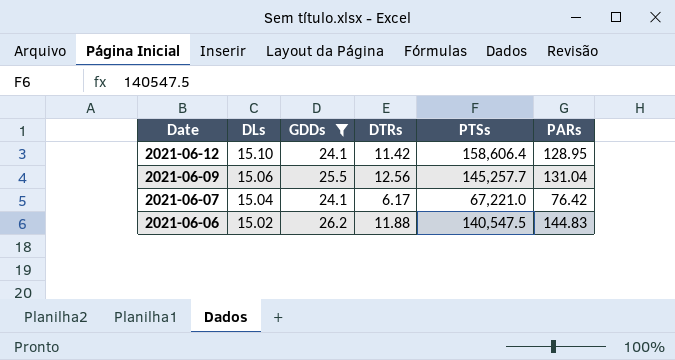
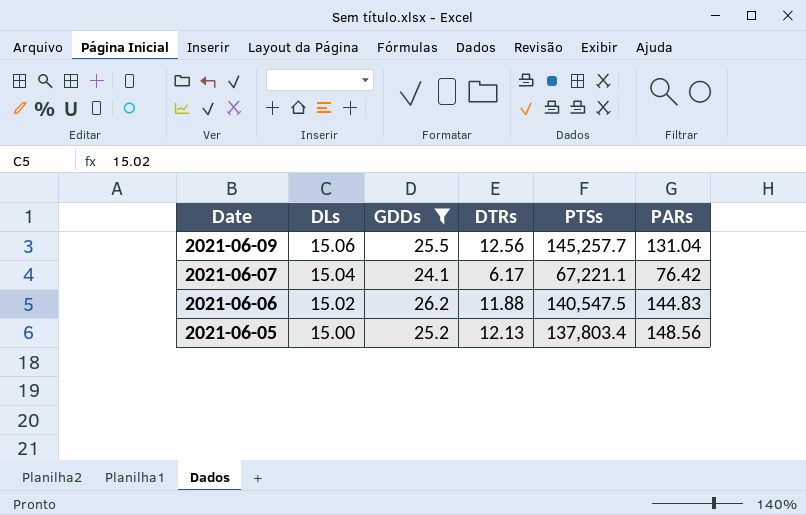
row 2021-06-12: 15.10 | 24.1 | 11.42 | 158,606.4 | 128.95 -> none
2021-06-07 | PTSs: 67,221.0 -> 67,221.1
row 2021-06-05: none -> 15.00 | 25.2 | 12.13 | 137,803.4 | 148.56

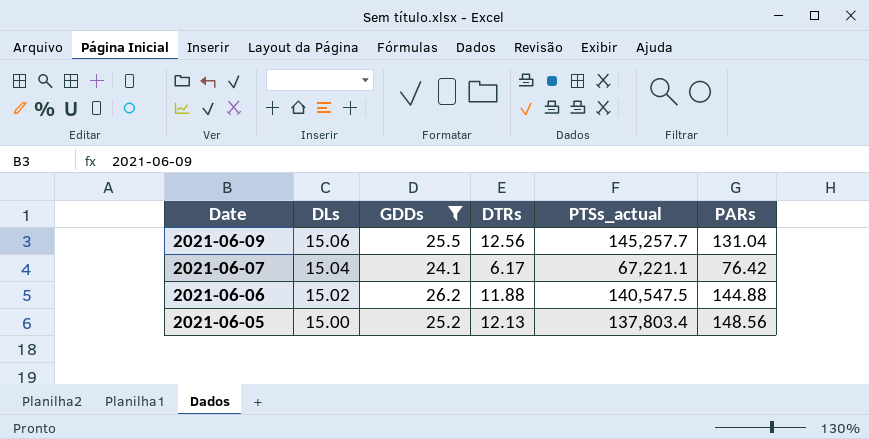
column name: PTSs -> PTSs_actual
2021-06-06 | PARs: 144.83 -> 144.88

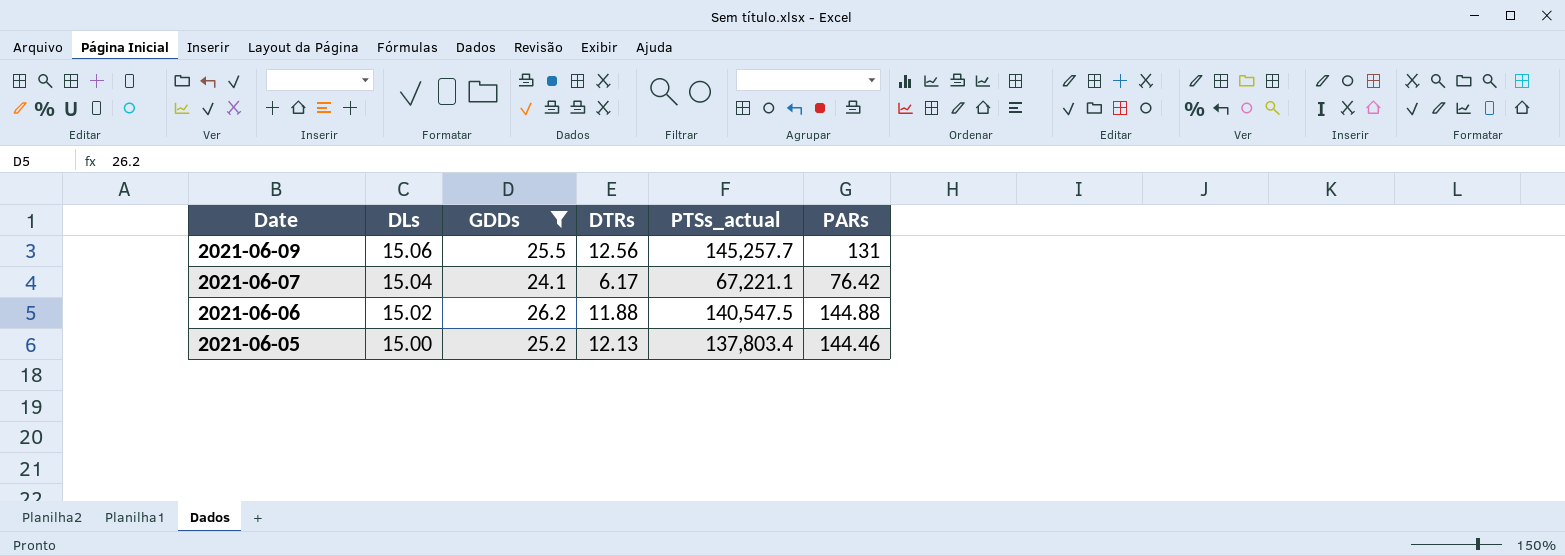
2021-06-09 | PARs: 131.04 -> 131
2021-06-05 | PARs: 148.56 -> 144.46

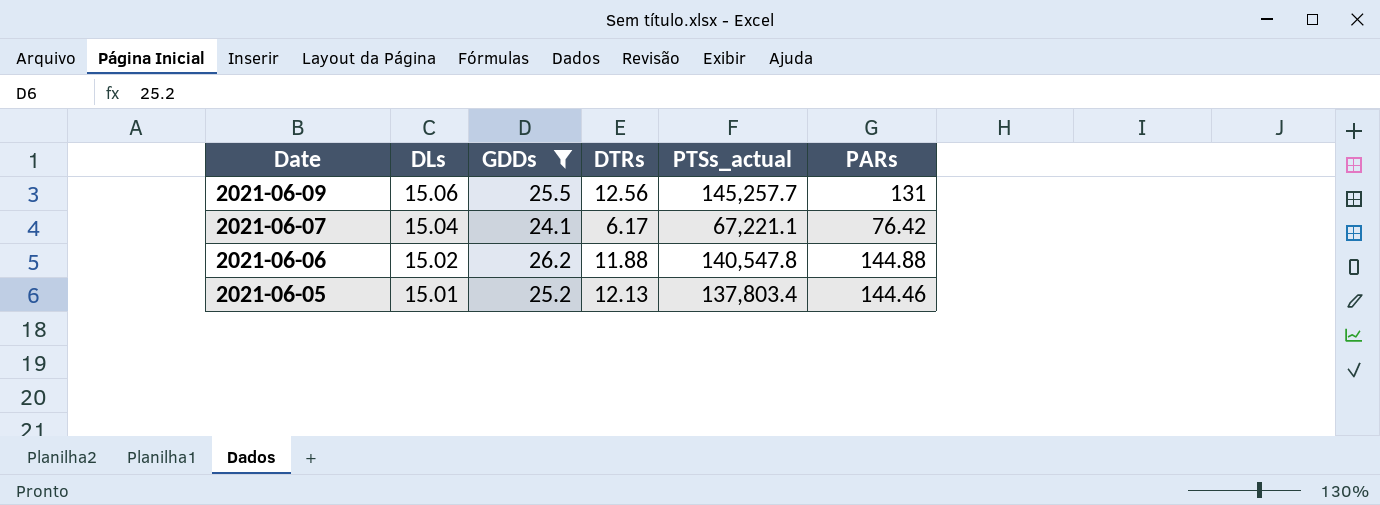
2021-06-06 | PTSs_actual: 140,547.5 -> 140,547.8
2021-06-05 | DLs: 15.00 -> 15.01

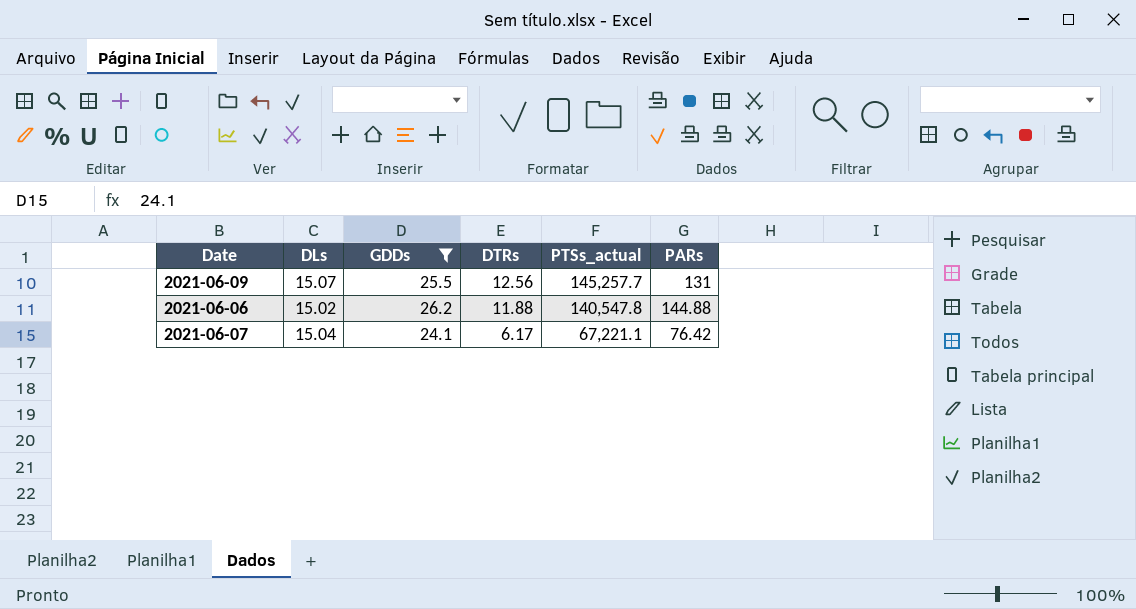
row order: Date descending -> DTRs descending
row 2021-06-05: 15.01 | 25.2 | 12.13 | 137,803.4 | 144.46 -> none
2021-06-09 | DLs: 15.06 -> 15.07

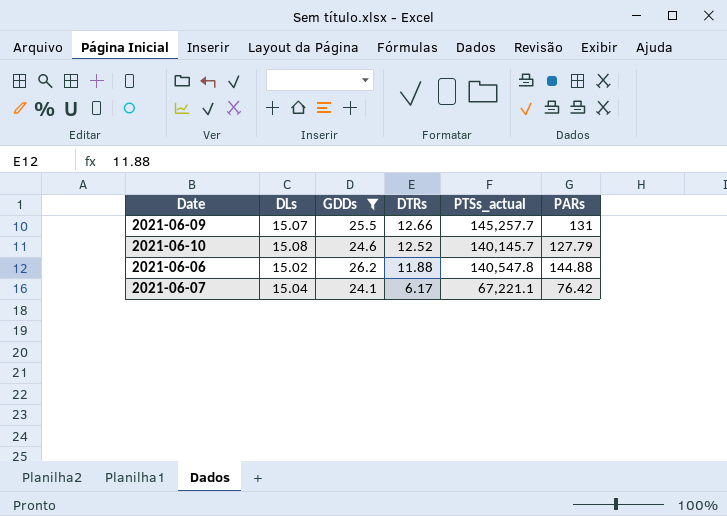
2021-06-09 | DTRs: 12.56 -> 12.66
row 2021-06-10: none -> 15.08 | 24.6 | 12.52 | 140,145.7 | 127.79

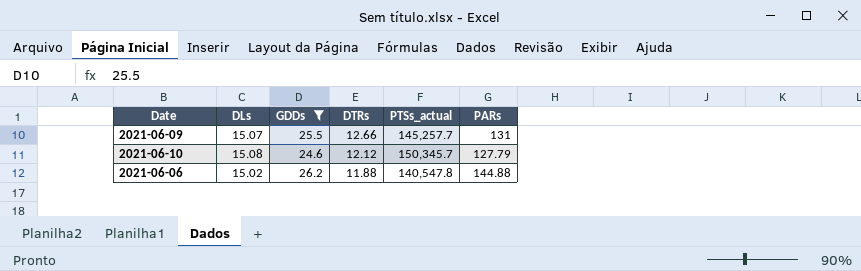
row 2021-06-07: 15.04 | 24.1 | 6.17 | 67,221.1 | 76.42 -> none
2021-06-10 | DTRs: 12.52 -> 12.12
2021-06-10 | PTSs_actual: 140,145.7 -> 150,345.7

